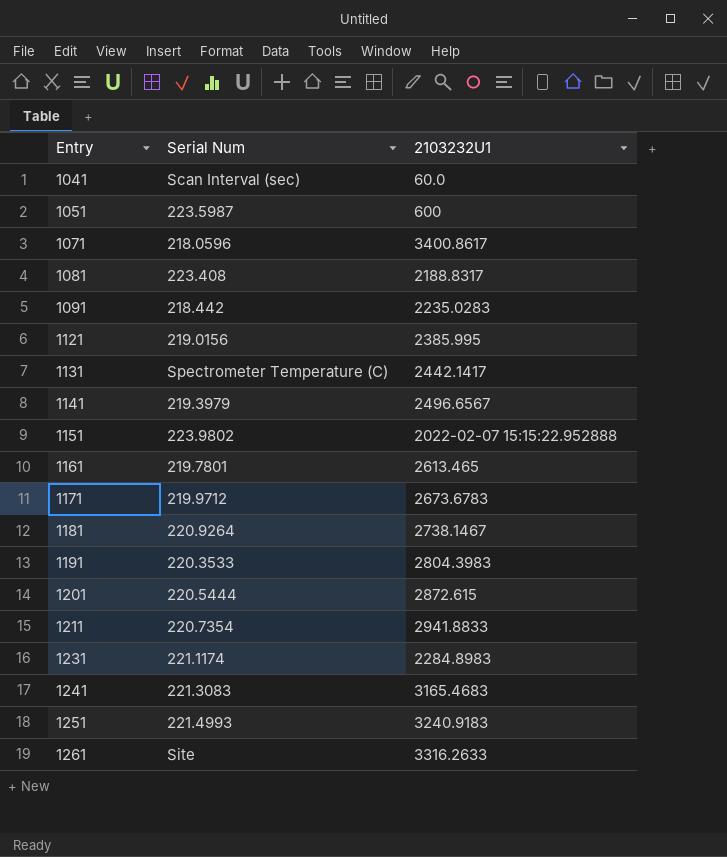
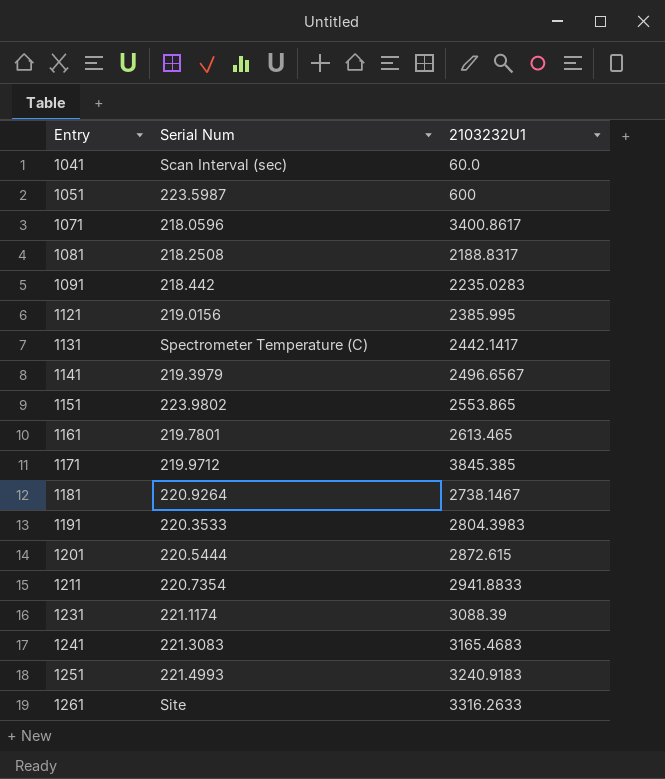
1081 | Serial Num: 223.408 -> 218.2508
1151 | 2103232U1: 2022-02-07 15:15:22.952888 -> 2553.865
1171 | 2103232U1: 2673.6783 -> 3845.385
1231 | 2103232U1: 2284.8983 -> 3088.39

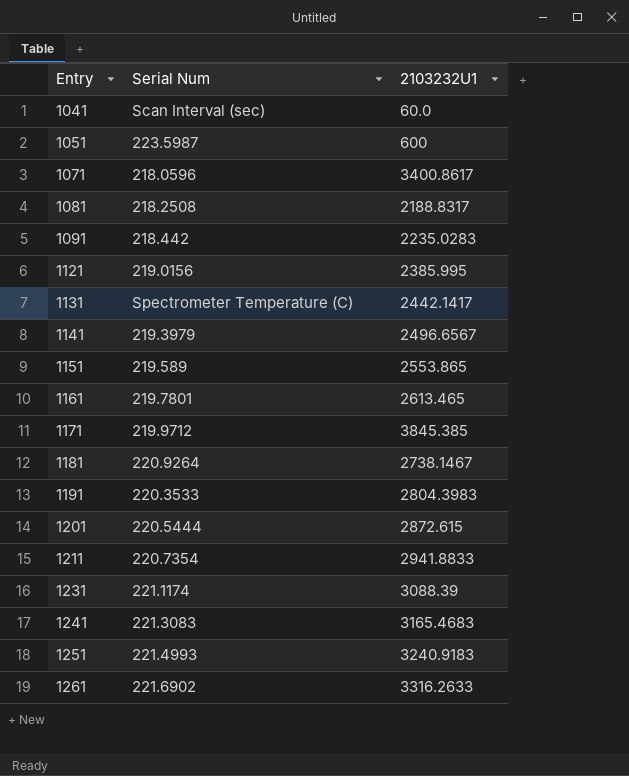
1151 | Serial Num: 223.9802 -> 219.589
1261 | Serial Num: Site -> 221.6902

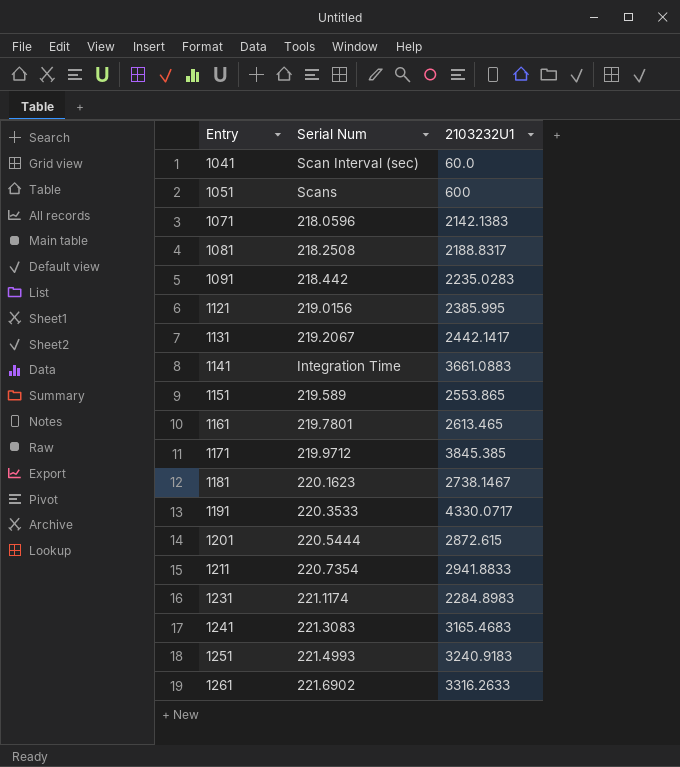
1051 | Serial Num: 223.5987 -> Scans
1071 | 2103232U1: 3400.8617 -> 2142.1383
1131 | Serial Num: Spectrometer Temperature (C) -> 219.2067
1141 | Serial Num: 219.3979 -> Integration Time
1141 | 2103232U1: 2496.6567 -> 3661.0883
1181 | Serial Num: 220.9264 -> 220.1623
1191 | 2103232U1: 2804.3983 -> 4330.0717
1231 | 2103232U1: 3088.39 -> 2284.8983

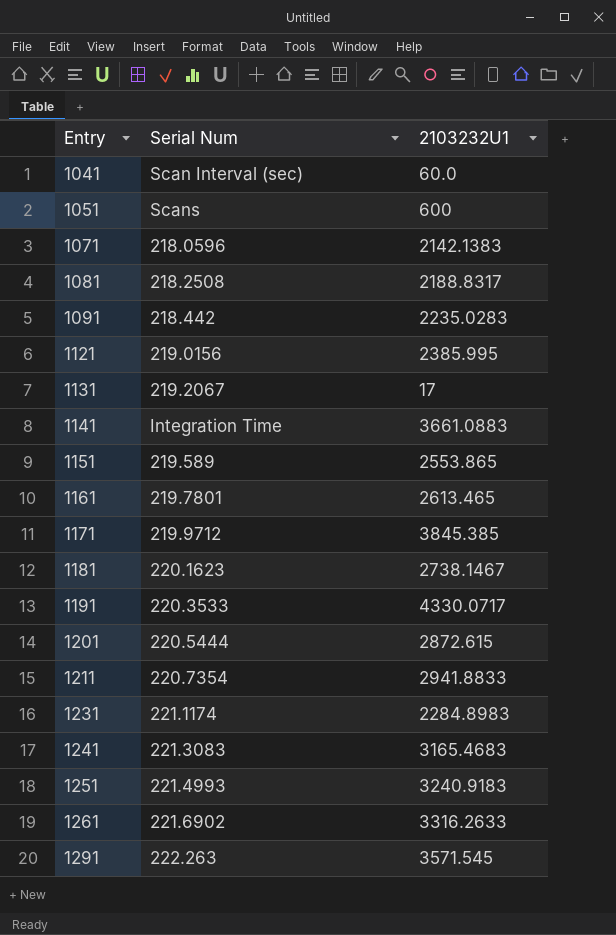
1131 | 2103232U1: 2442.1417 -> 17
row 1291: none -> 222.263 | 3571.545

